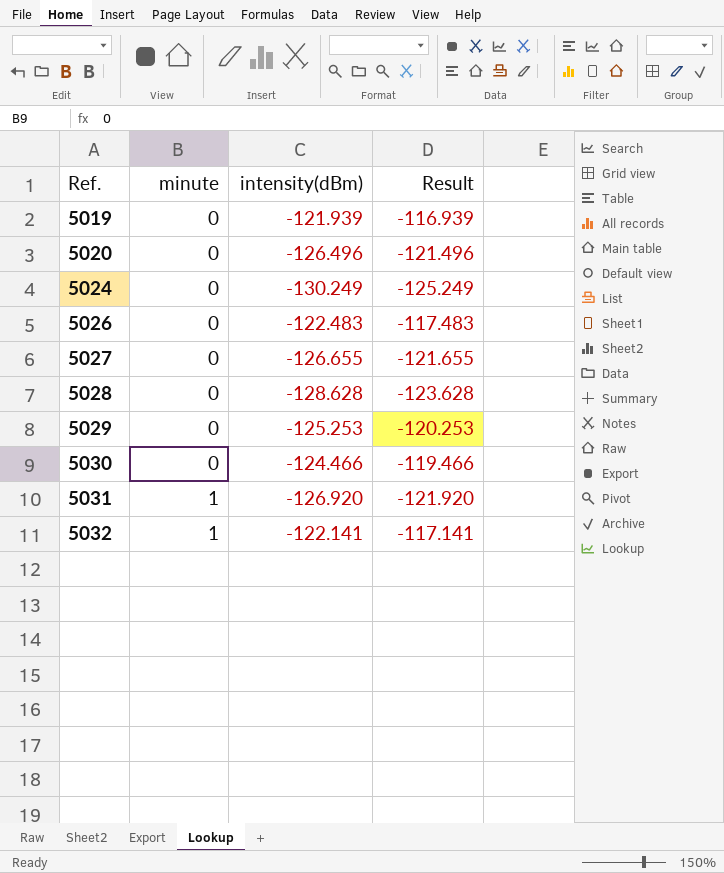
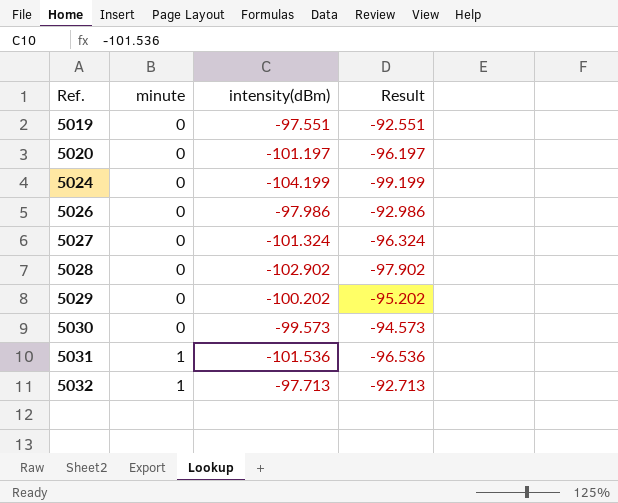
5019 | intensity(dBm): -121.939 -> -97.551
5019 | Result: -116.939 -> -92.551
5020 | intensity(dBm): -126.496 -> -101.197
5020 | Result: -121.496 -> -96.197
5024 | intensity(dBm): -130.249 -> -104.199
5024 | Result: -125.249 -> -99.199
5026 | intensity(dBm): -122.483 -> -97.986
5026 | Result: -117.483 -> -92.986
5027 | intensity(dBm): -126.655 -> -101.324
5027 | Result: -121.655 -> -96.324
5028 | intensity(dBm): -128.628 -> -102.902
5028 | Result: -123.628 -> -97.902
5029 | intensity(dBm): -125.253 -> -100.202
5029 | Result: -120.253 -> -95.202
5030 | intensity(dBm): -124.466 -> -99.573
5030 | Result: -119.466 -> -94.573
5031 | intensity(dBm): -126.920 -> -101.536
5031 | Result: -121.920 -> -96.536
5032 | intensity(dBm): -122.141 -> -97.713
5032 | Result: -117.141 -> -92.713

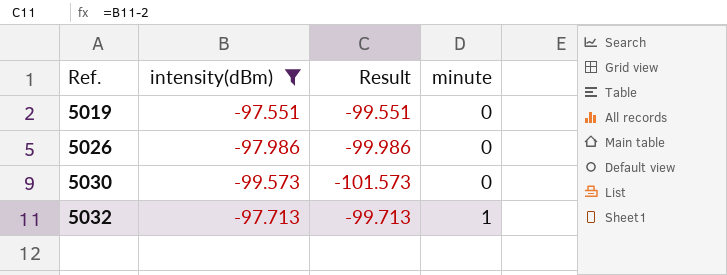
filter: none -> intensity(dBm) >= -99.573
column Result | formula: [intensity(dBm)] + 5 -> [intensity(dBm)] - 2
column minute | position: 2 -> 4

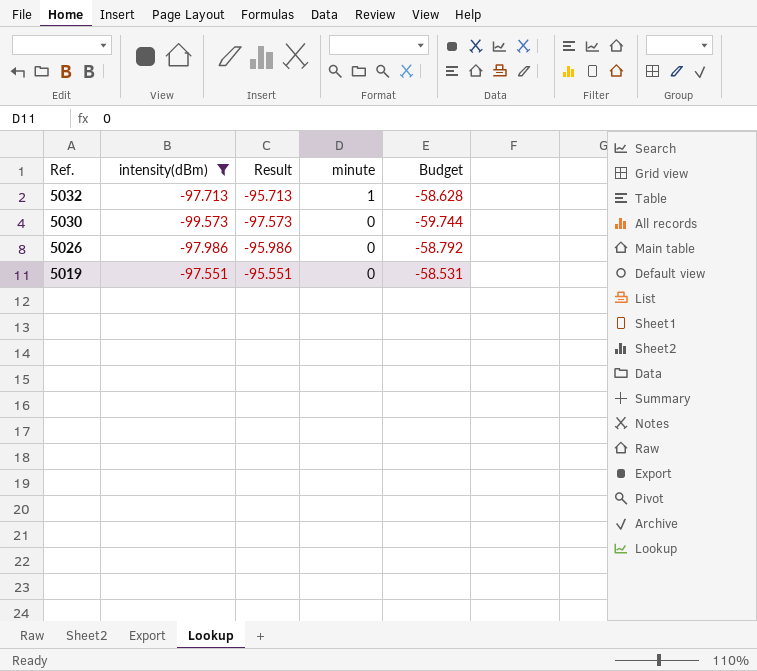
row order: Ref. ascending -> Ref. descending
column Result | formula: [intensity(dBm)] - 2 -> [intensity(dBm)] + 2
column Budget | formula: none -> [intensity(dBm)] * 0.6

